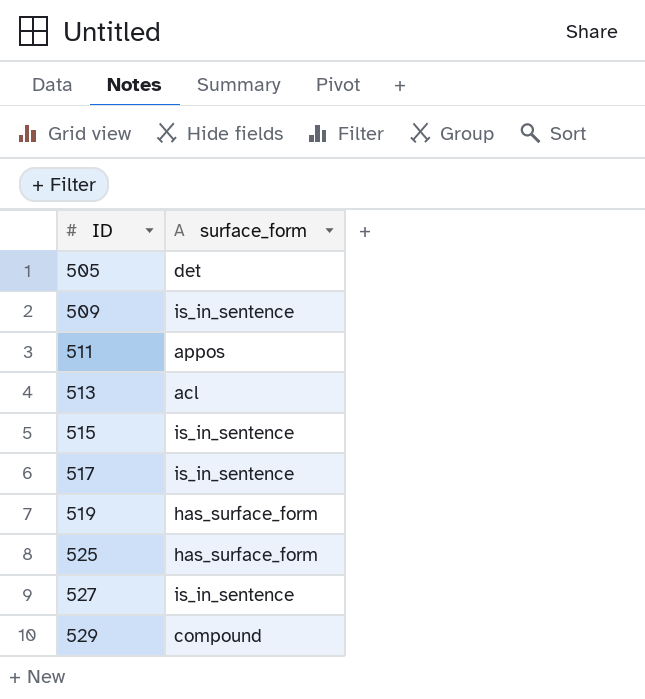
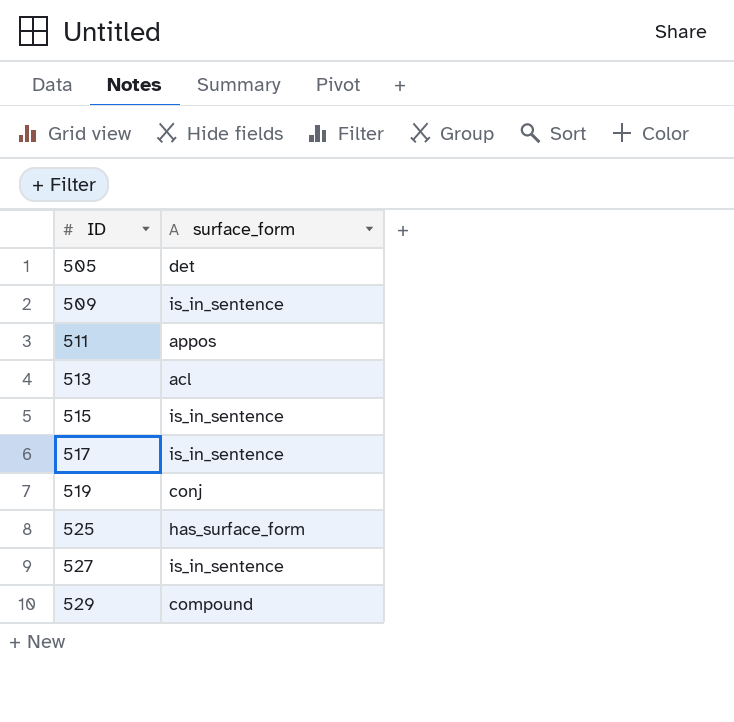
519 | surface_form: has_surface_form -> conj

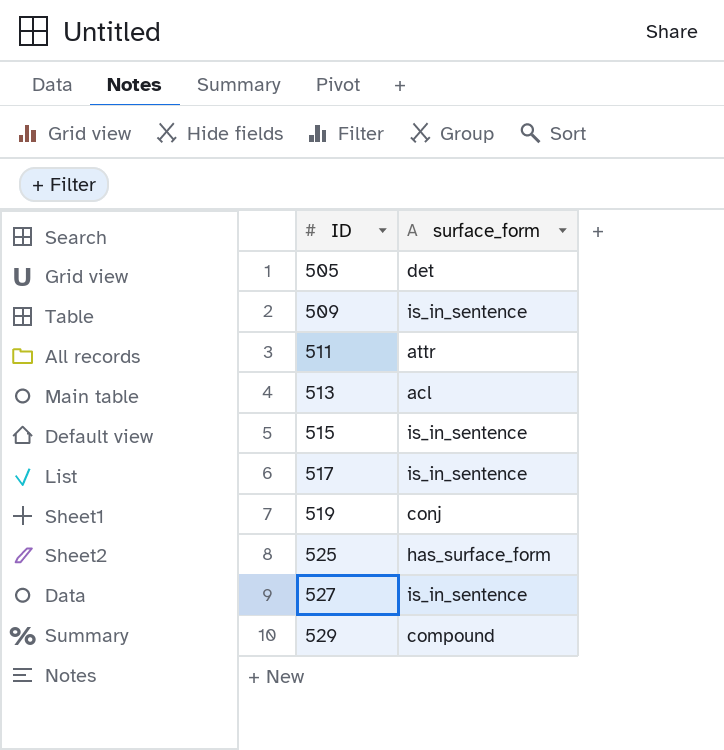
511 | surface_form: appos -> attr

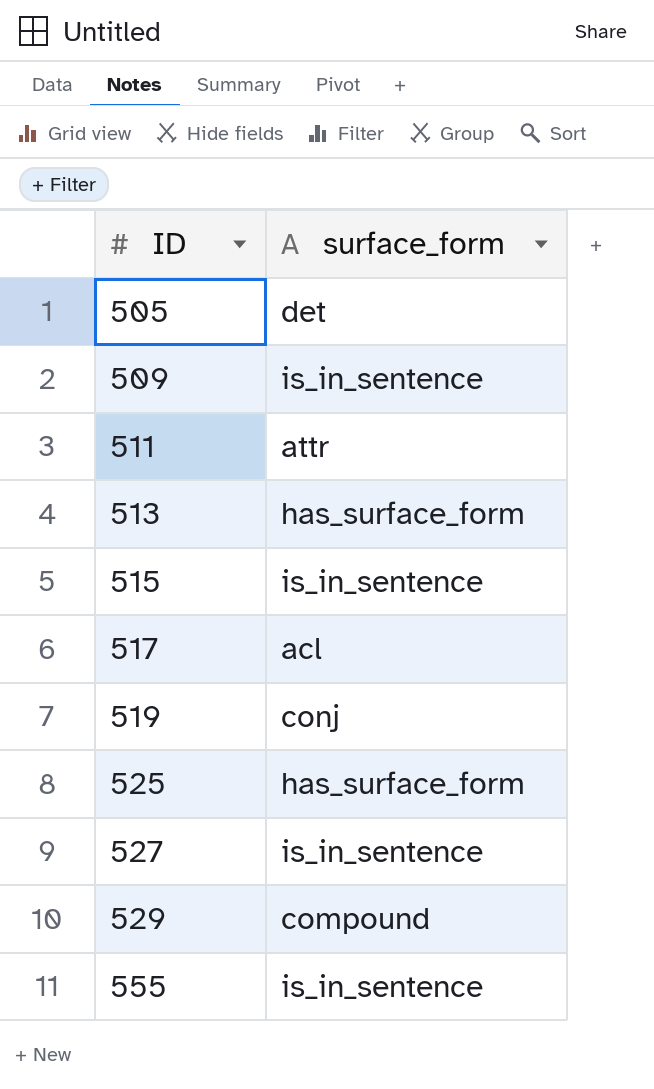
513 | surface_form: acl -> has_surface_form
517 | surface_form: is_in_sentence -> acl
row 555: none -> is_in_sentence

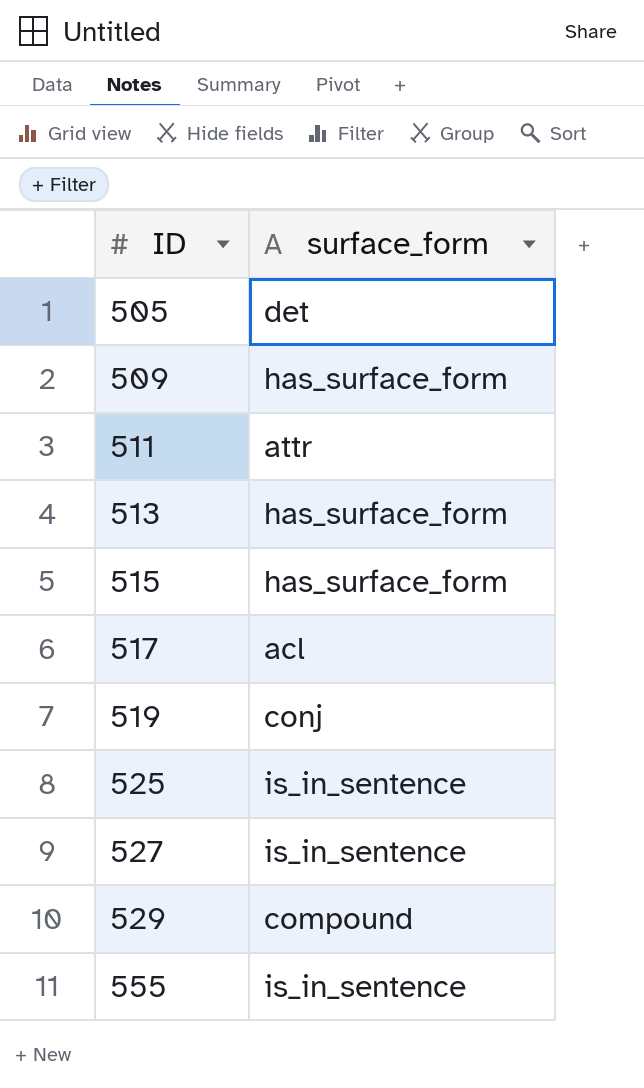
509 | surface_form: is_in_sentence -> has_surface_form
515 | surface_form: is_in_sentence -> has_surface_form
525 | surface_form: has_surface_form -> is_in_sentence

